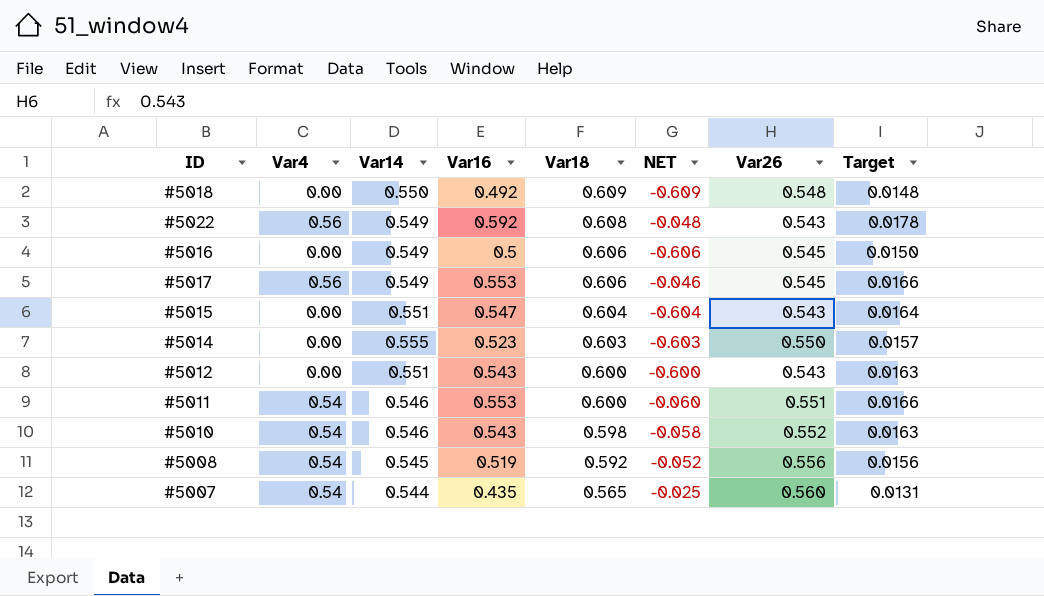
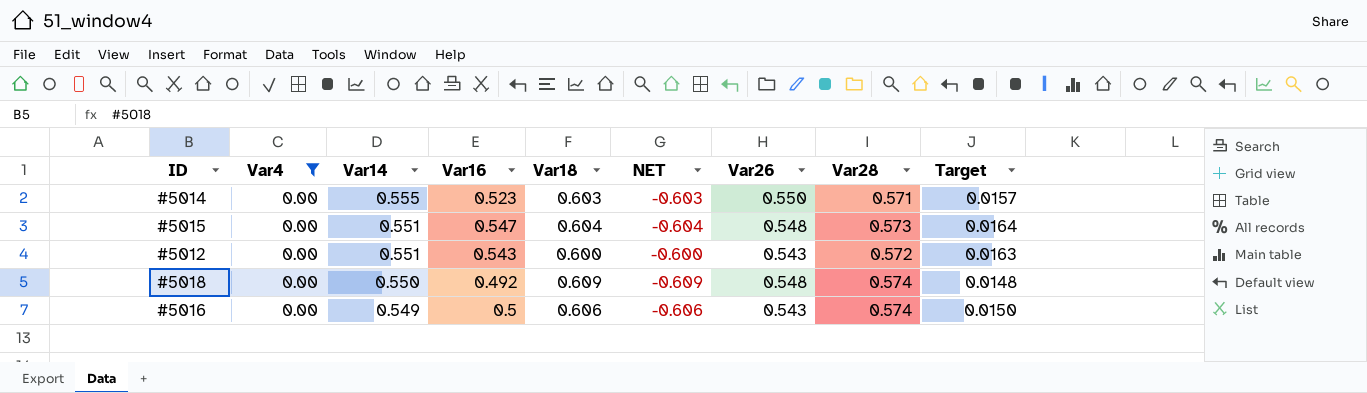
filter: none -> Var4 = 0.00
row order: Var18 descending -> Var14 descending
column Var28 | position: none -> 8
#5015 | Var26: 0.543 -> 0.548
#5016 | Var26: 0.545 -> 0.543

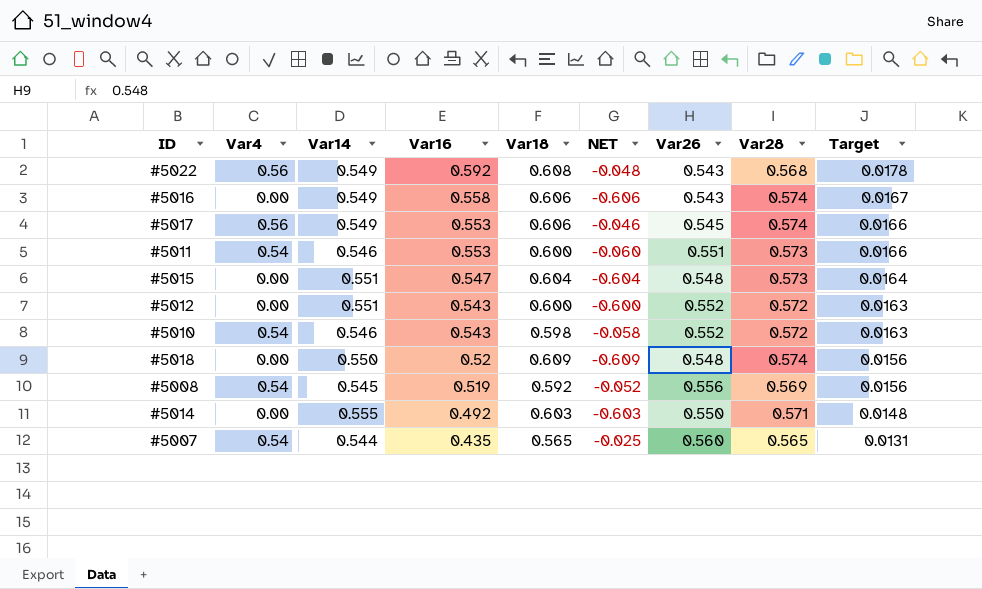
filter: Var4 = 0.00 -> none
row order: Var14 descending -> Var16 descending
#5016 | Var16: 0.5 -> 0.558
#5016 | Target: 0.0150 -> 0.0167
#5012 | Var26: 0.543 -> 0.552
#5018 | Var16: 0.492 -> 0.52
#5018 | Target: 0.0148 -> 0.0156
#5014 | Var16: 0.523 -> 0.492
#5014 | Target: 0.0157 -> 0.0148

